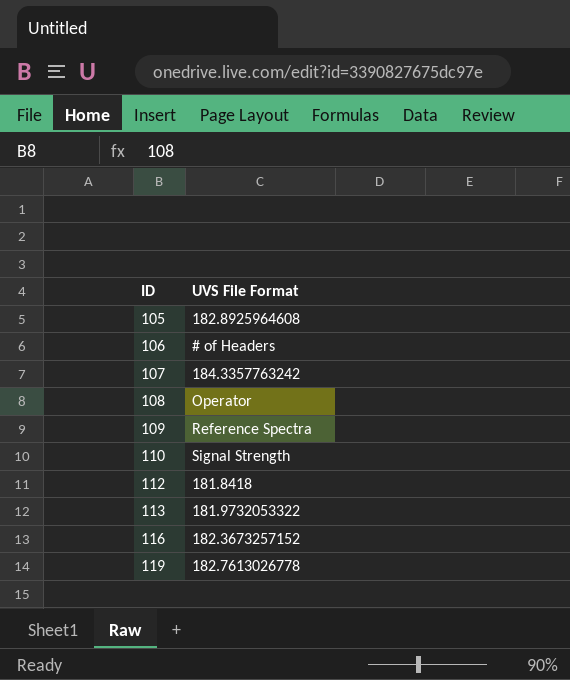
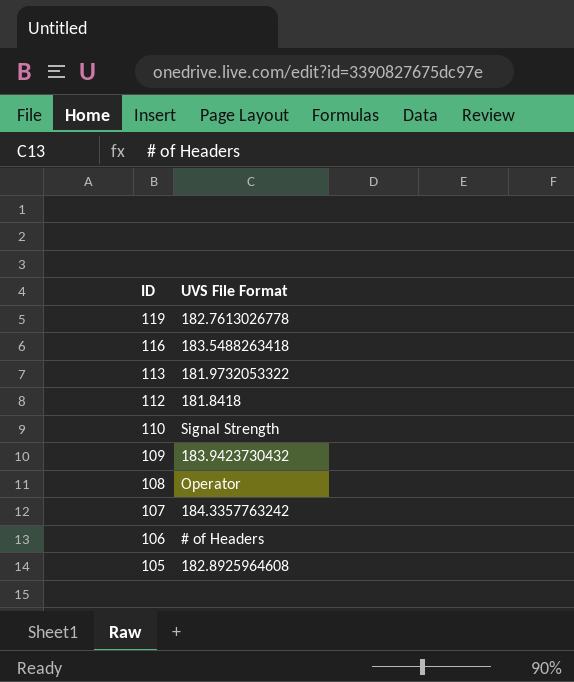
row order: ID ascending -> ID descending
116 | UVS File Format: 182.3673257152 -> 183.5488263418
109 | UVS File Format: Reference Spectra -> 183.9423730432

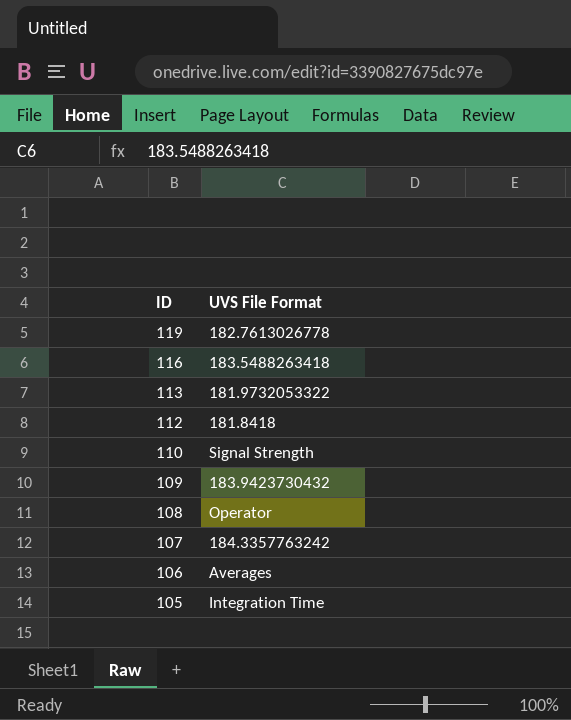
106 | UVS File Format: # of Headers -> Averages
105 | UVS File Format: 182.8925964608 -> Integration Time

